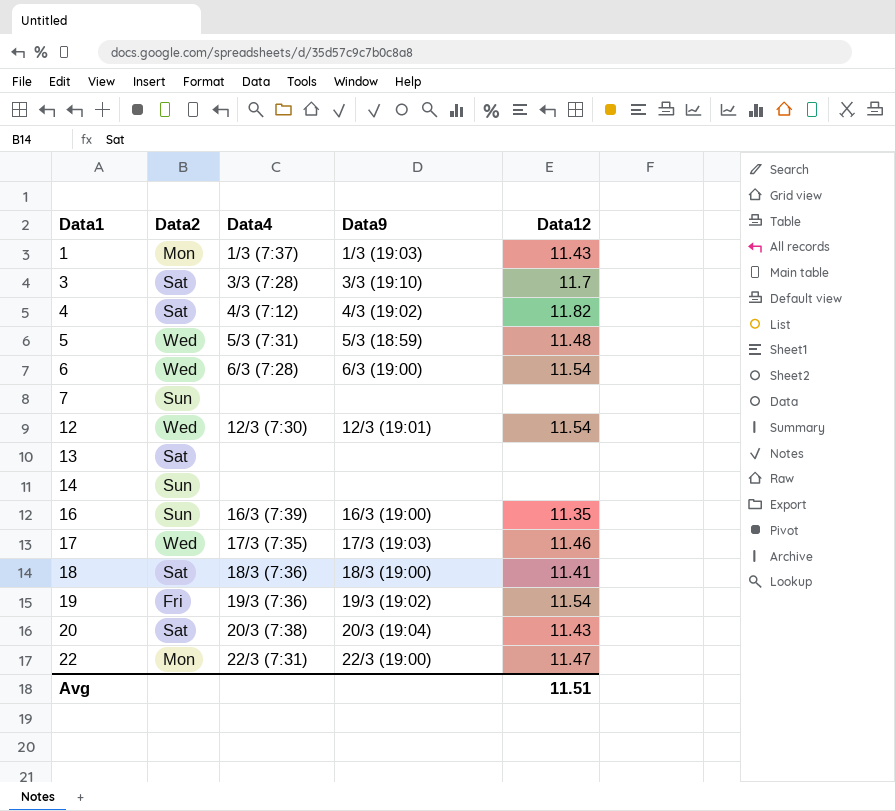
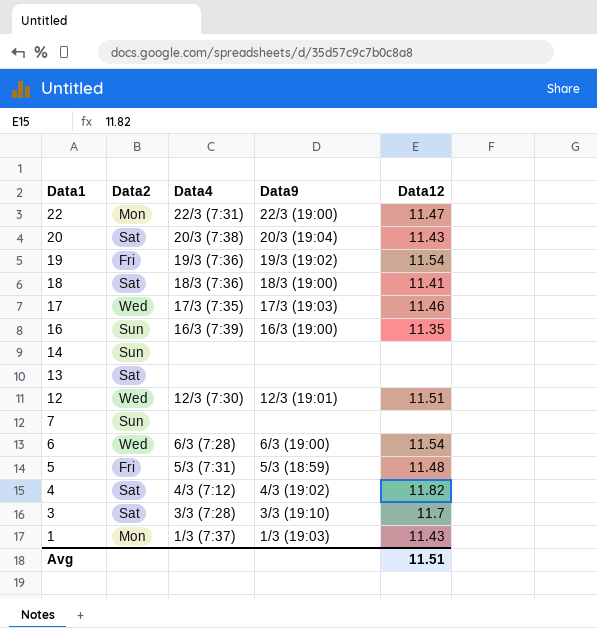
row order: Data1 ascending -> Data1 descending
12 | Data12: 11.54 -> 11.51
5 | Data2: Wed -> Fri

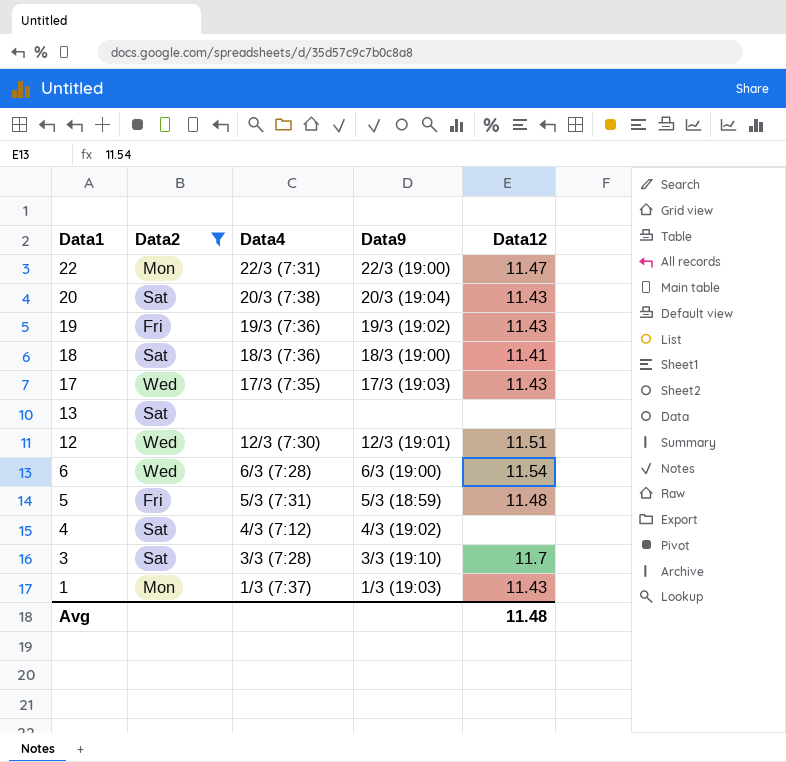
filter: none -> Data2 != Sun
19 | Data12: 11.54 -> 11.43
17 | Data12: 11.46 -> 11.43
4 | Data12: 11.82 -> none
Avg | Data12: 11.51 -> 11.48

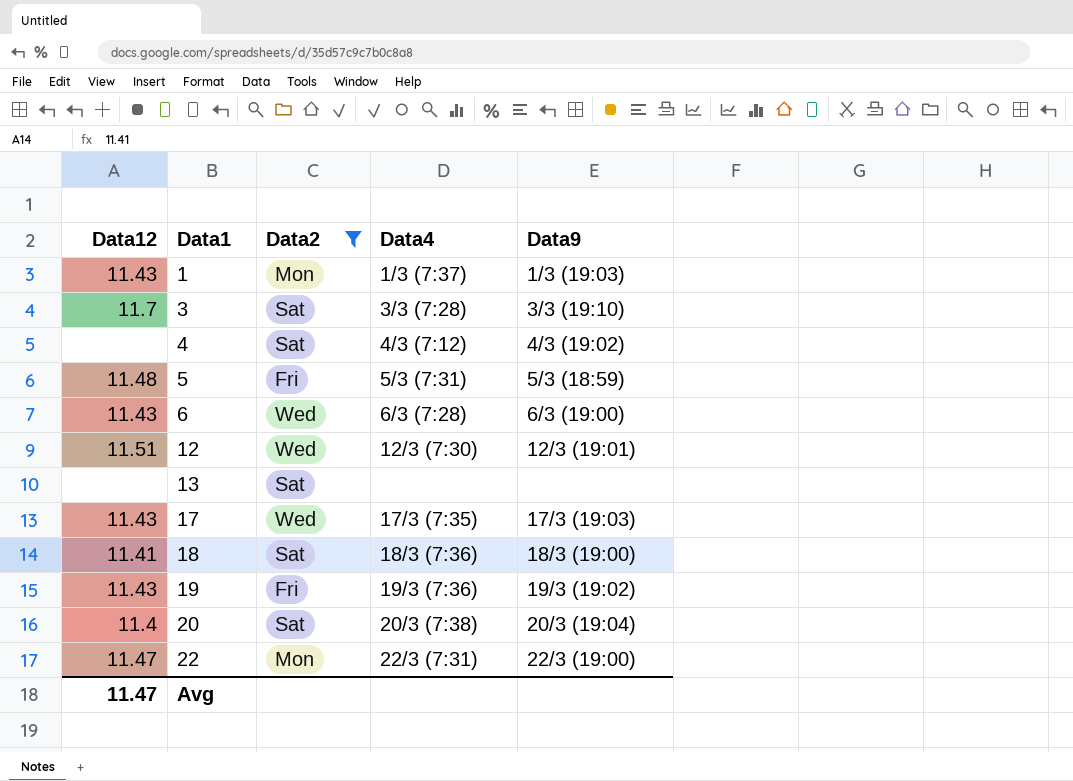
row order: Data1 descending -> Data1 ascending
column Data12 | position: 5 -> 1
6 | Data12: 11.54 -> 11.43
20 | Data12: 11.43 -> 11.4
Avg | Data12: 11.48 -> 11.47

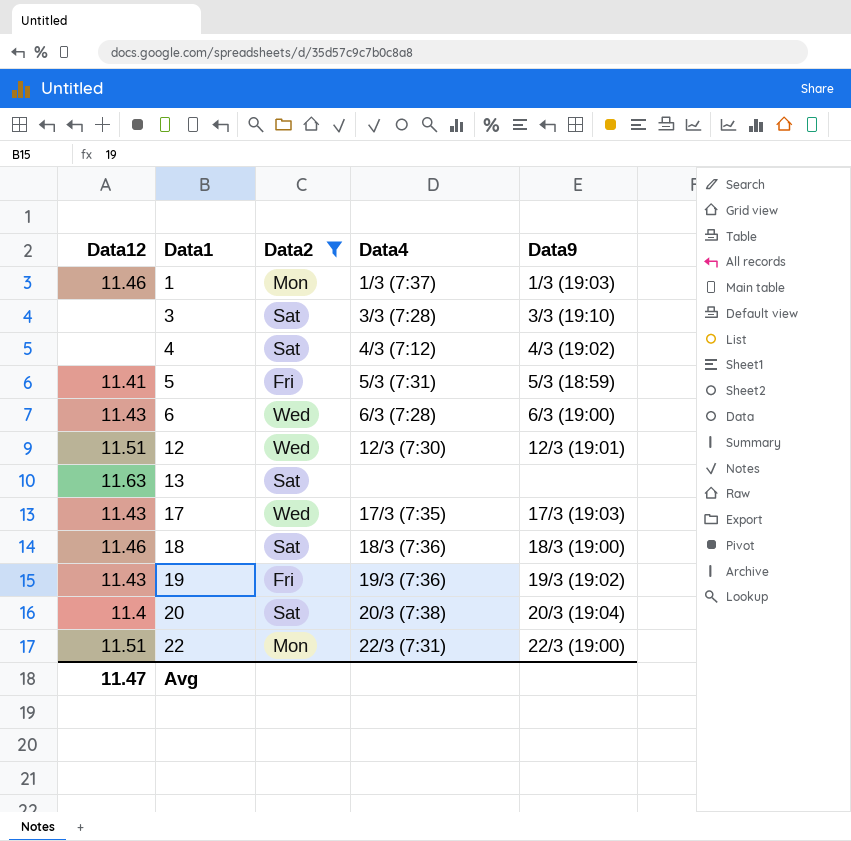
1 | Data12: 11.43 -> 11.46
3 | Data12: 11.7 -> none
5 | Data12: 11.48 -> 11.41
13 | Data12: none -> 11.63
18 | Data12: 11.41 -> 11.46
22 | Data12: 11.47 -> 11.51

